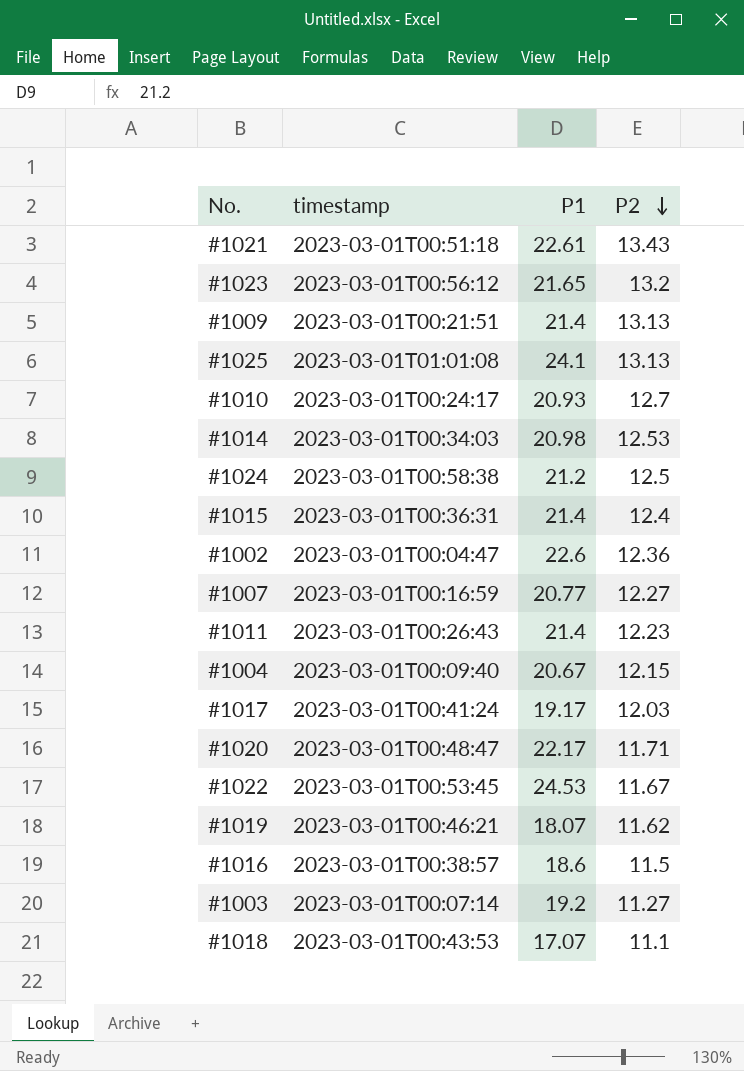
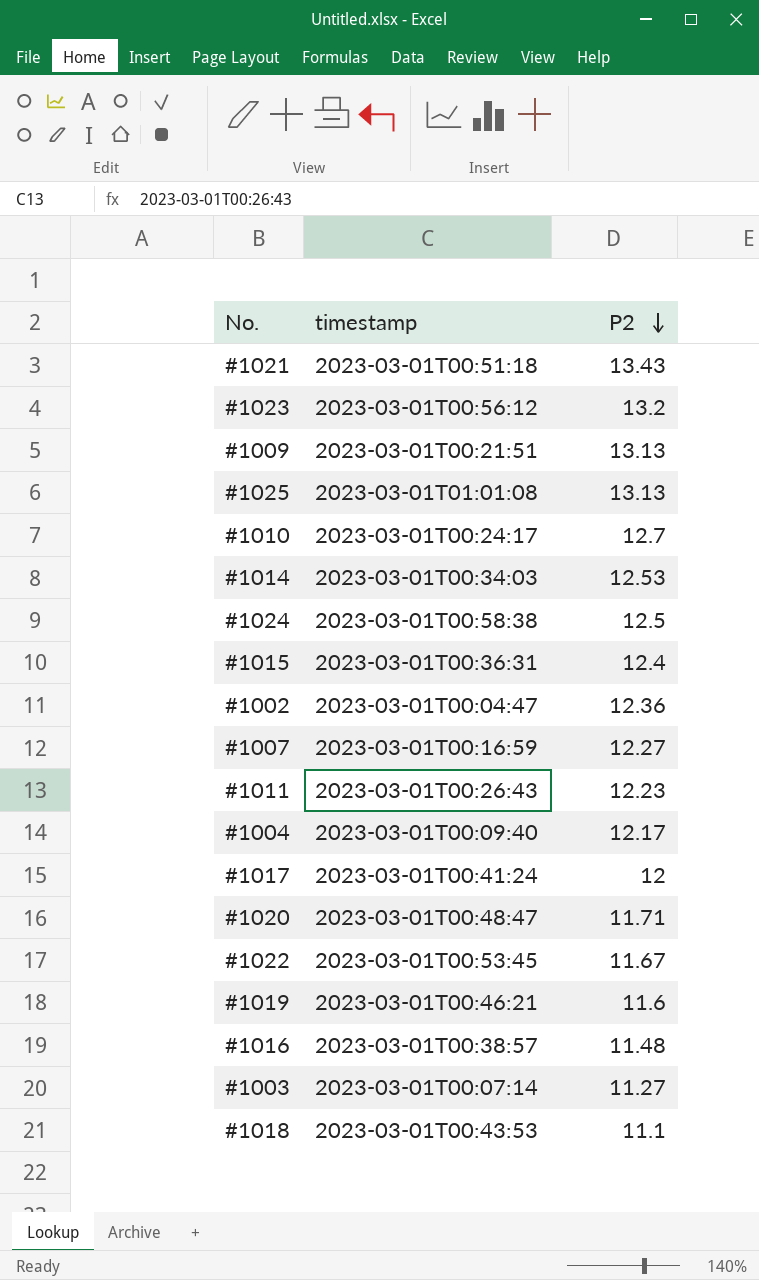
column P1 | position: 3 -> none
#1004 | P2: 12.15 -> 12.17
#1017 | P2: 12.03 -> 12
#1019 | P2: 11.62 -> 11.6
#1016 | P2: 11.5 -> 11.48

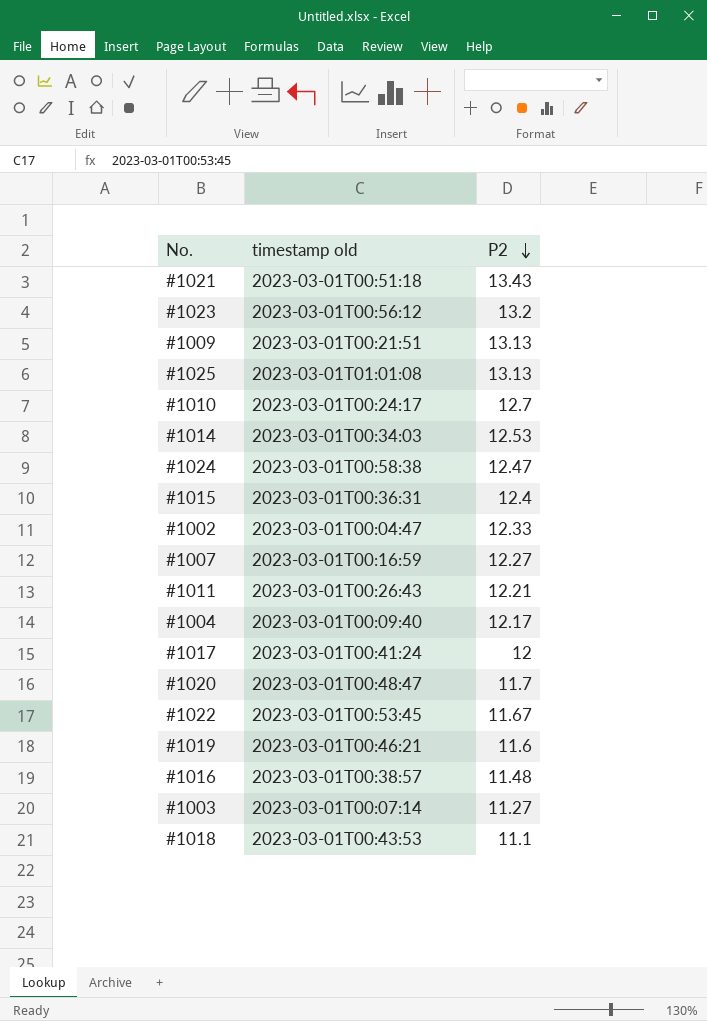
column name: timestamp -> timestamp old
#1024 | P2: 12.5 -> 12.47
#1002 | P2: 12.36 -> 12.33
#1011 | P2: 12.23 -> 12.21
#1020 | P2: 11.71 -> 11.7

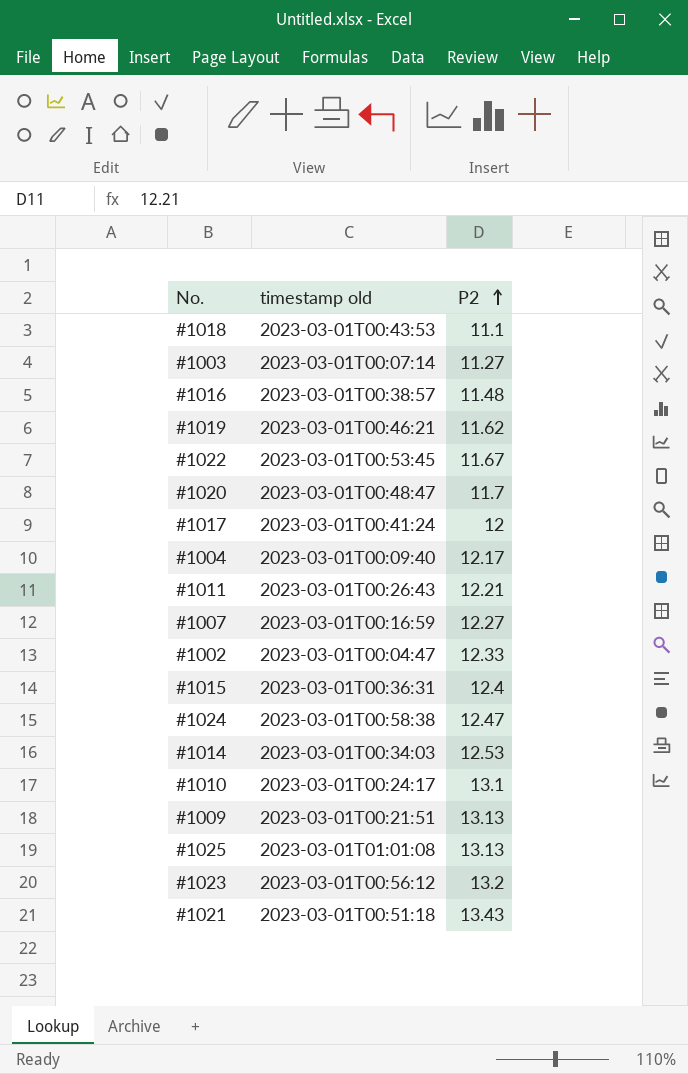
row order: P2 descending -> P2 ascending
#1019 | P2: 11.6 -> 11.62
#1010 | P2: 12.7 -> 13.1

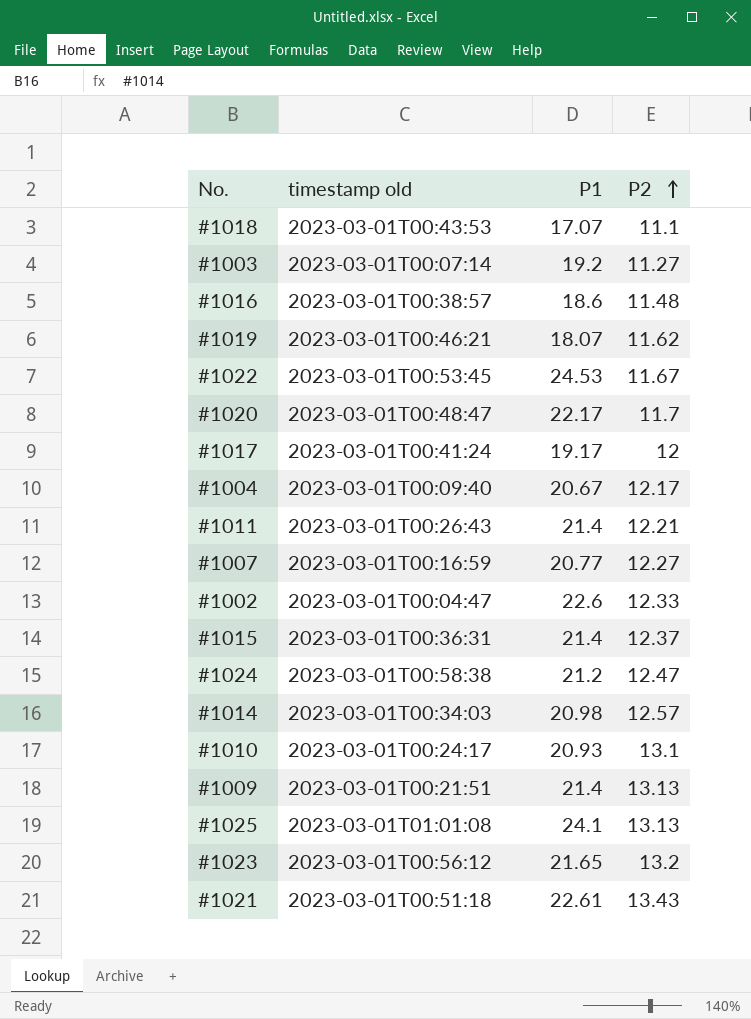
column P1 | position: none -> 3
#1015 | P2: 12.4 -> 12.37
#1014 | P2: 12.53 -> 12.57

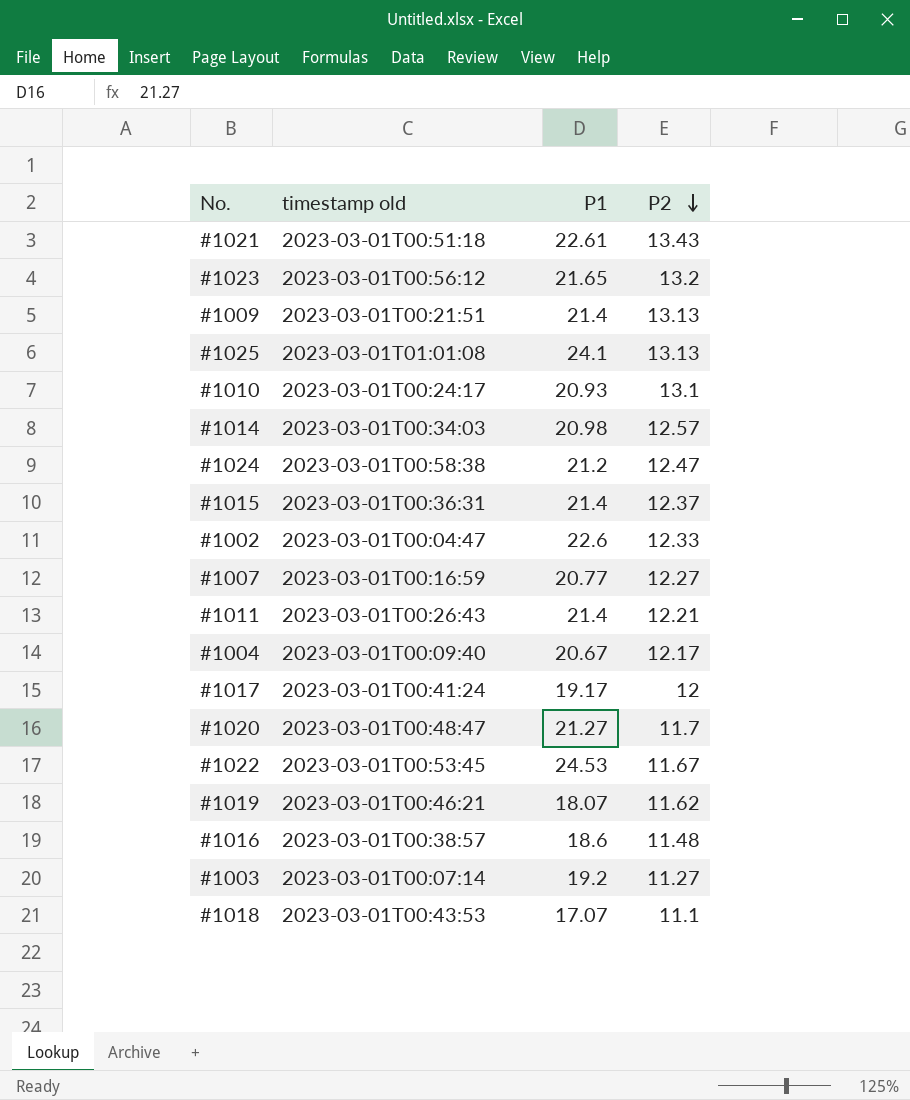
row order: P2 ascending -> P2 descending
#1020 | P1: 22.17 -> 21.27

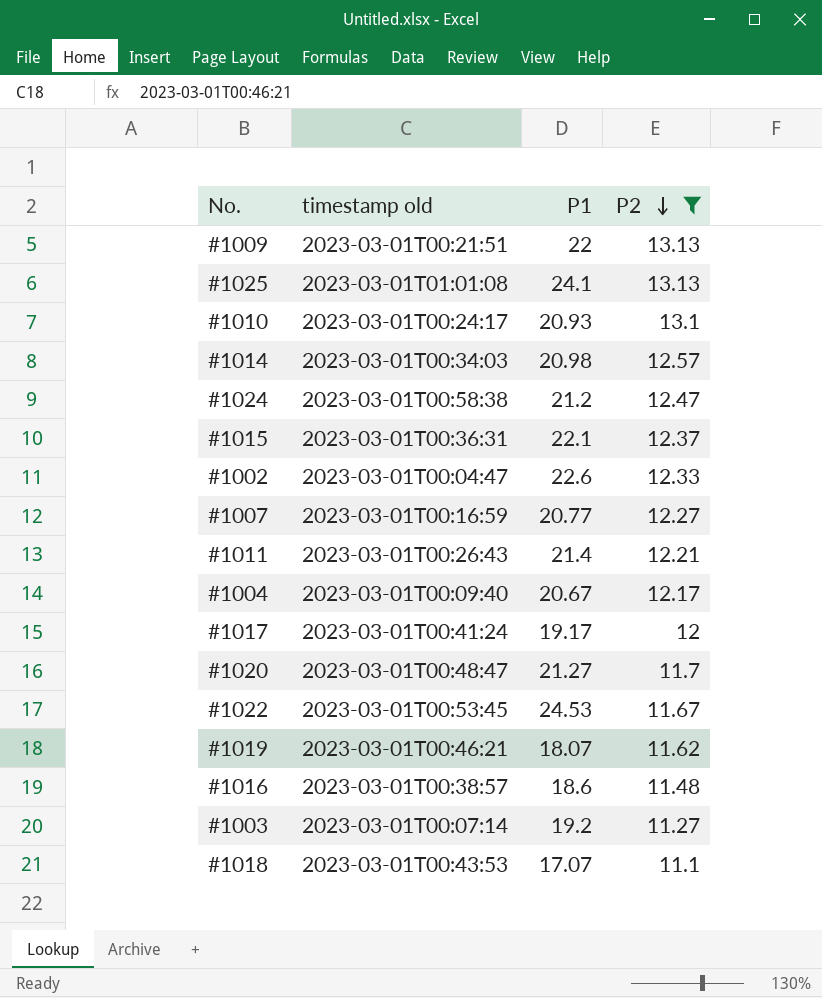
filter: none -> P2 <= 13.13
#1009 | P1: 21.4 -> 22
#1015 | P1: 21.4 -> 22.1

